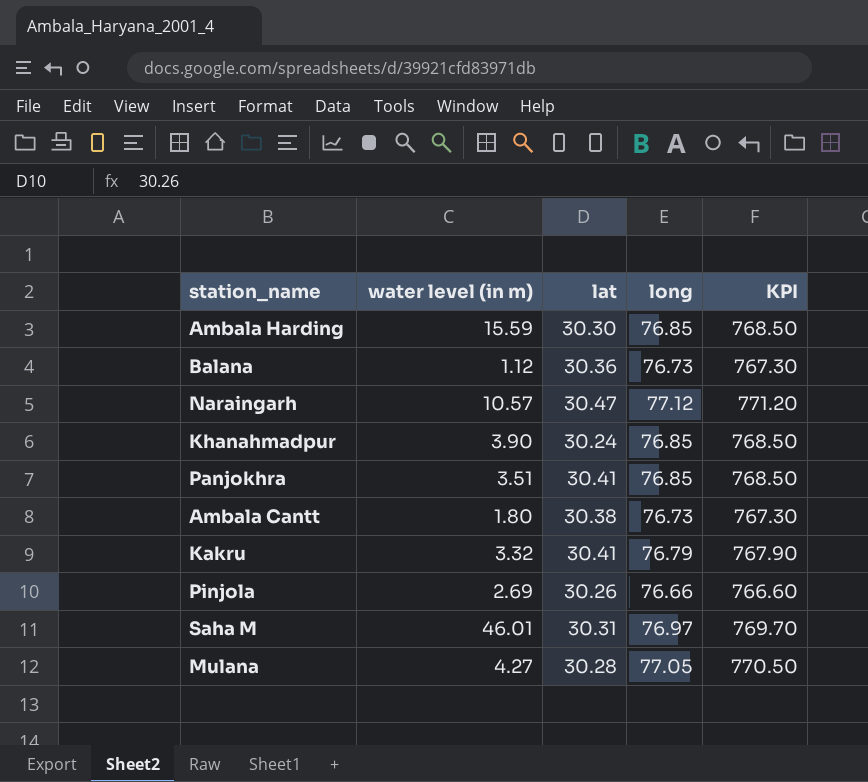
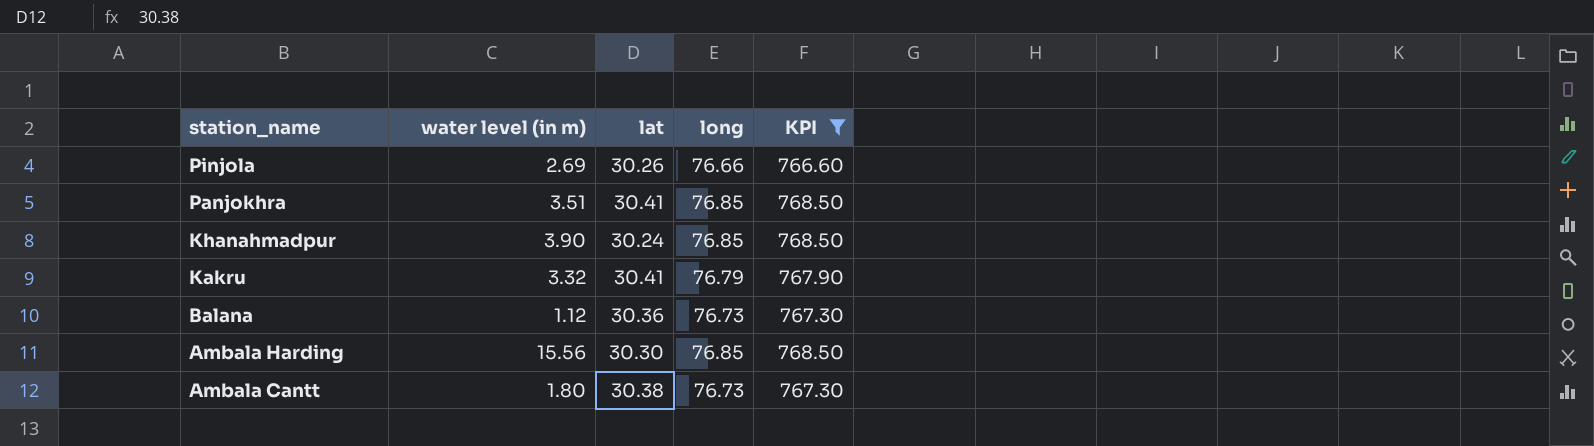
filter: none -> KPI <= 768.50
row order: none -> station_name descending
Ambala Harding | water level (in m): 15.59 -> 15.56

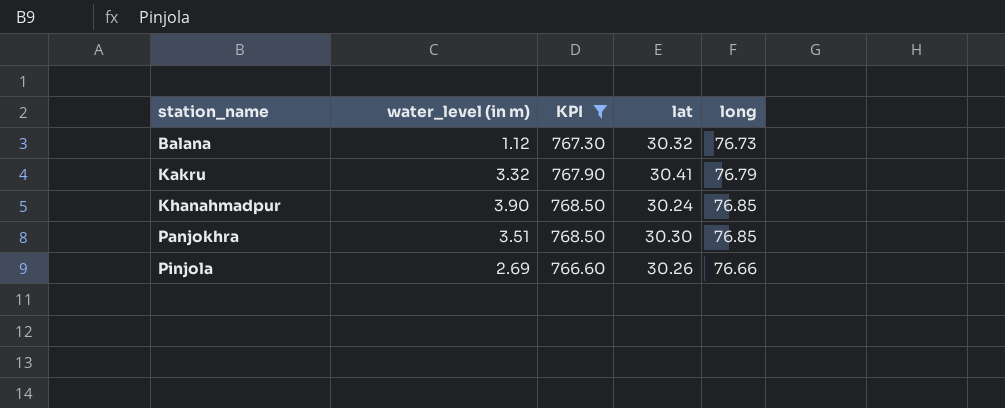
row order: station_name descending -> station_name ascending
column name: water level (in m) -> water_level (in m)
column KPI | position: 5 -> 3
row Ambala Harding: 15.56 | 30.30 | 76.85 | 768.50 -> none
row Ambala Cantt: 1.80 | 30.38 | 76.73 | 767.30 -> none
Balana | lat: 30.36 -> 30.32
Panjokhra | lat: 30.41 -> 30.30

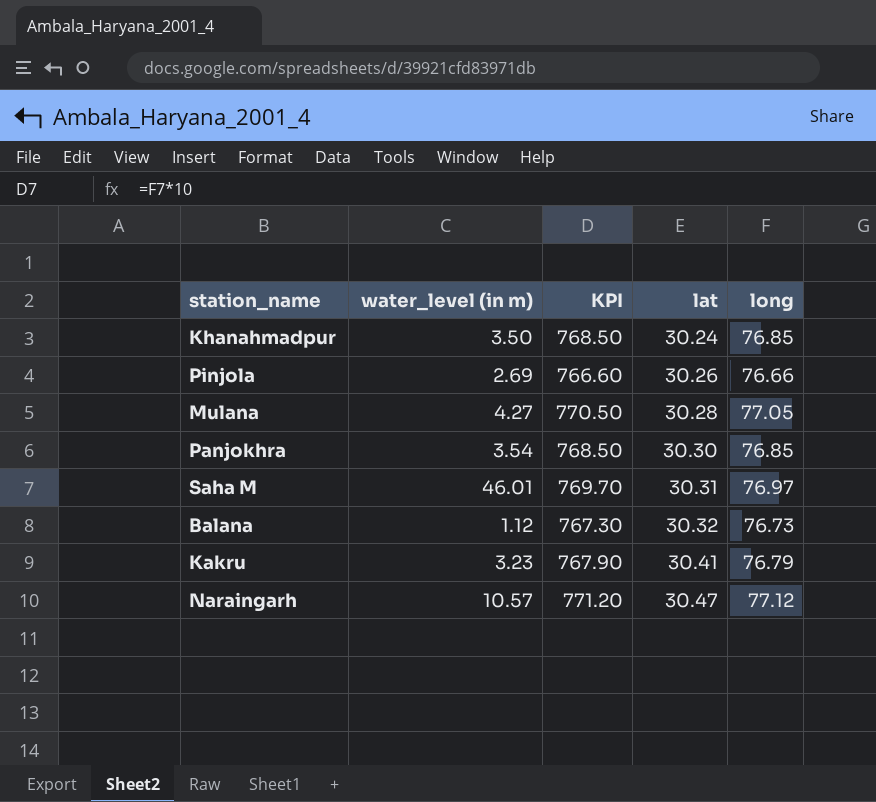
filter: KPI <= 768.50 -> none
row order: station_name ascending -> lat ascending
Khanahmadpur | water_level (in m): 3.90 -> 3.50
Panjokhra | water_level (in m): 3.51 -> 3.54
Kakru | water_level (in m): 3.32 -> 3.23

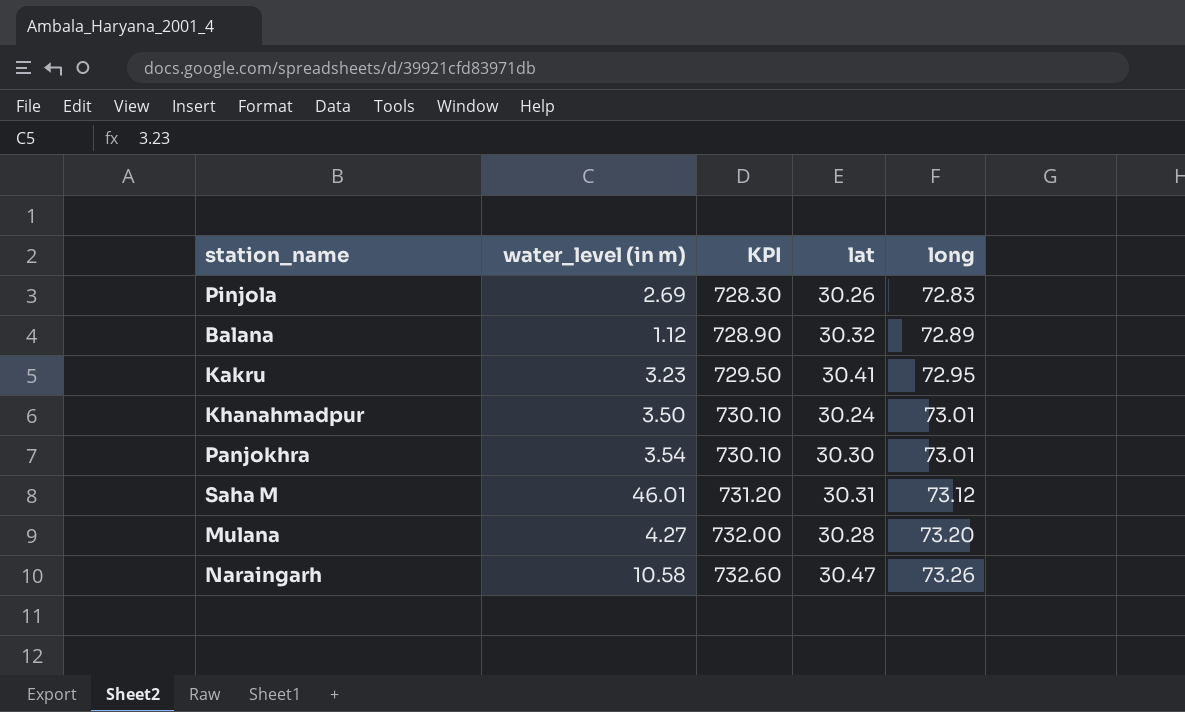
row order: lat ascending -> KPI ascending
Pinjola | KPI: 766.60 -> 728.30
Pinjola | long: 76.66 -> 72.83
Balana | KPI: 767.30 -> 728.90
Balana | long: 76.73 -> 72.89
Kakru | KPI: 767.90 -> 729.50
Kakru | long: 76.79 -> 72.95
Khanahmadpur | KPI: 768.50 -> 730.10
Khanahmadpur | long: 76.85 -> 73.01
Panjokhra | KPI: 768.50 -> 730.10
Panjokhra | long: 76.85 -> 73.01
Saha M | KPI: 769.70 -> 731.20
Saha M | long: 76.97 -> 73.12
Mulana | KPI: 770.50 -> 732.00
Mulana | long: 77.05 -> 73.20
Naraingarh | water_level (in m): 10.57 -> 10.58
Naraingarh | KPI: 771.20 -> 732.60
Naraingarh | long: 77.12 -> 73.26

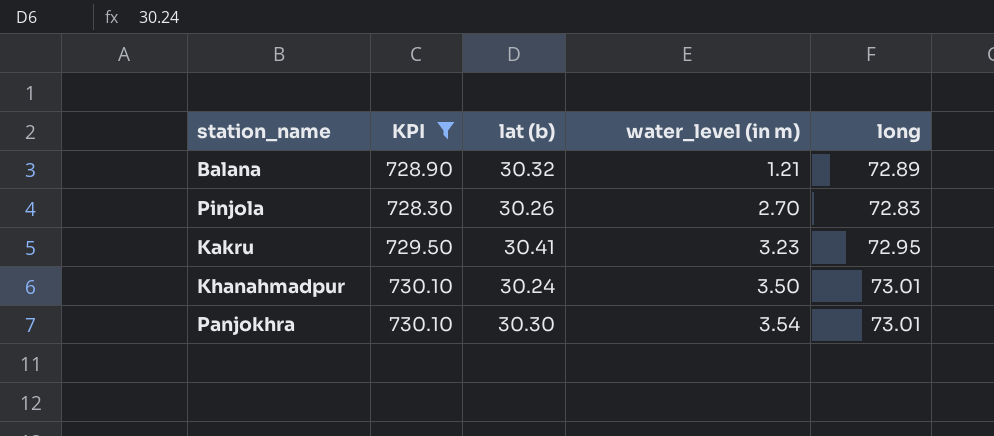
filter: none -> KPI <= 730.10
row order: KPI ascending -> water_level (in m) ascending
column name: lat -> lat (b)
column water_level (in m) | position: 2 -> 4
Balana | water_level (in m): 1.12 -> 1.21
Pinjola | water_level (in m): 2.69 -> 2.70

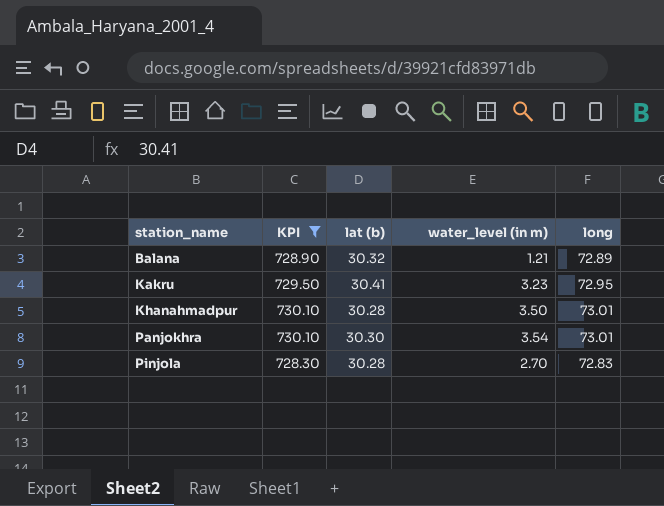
row order: water_level (in m) ascending -> station_name ascending
Khanahmadpur | lat (b): 30.24 -> 30.28
Pinjola | lat (b): 30.26 -> 30.28

